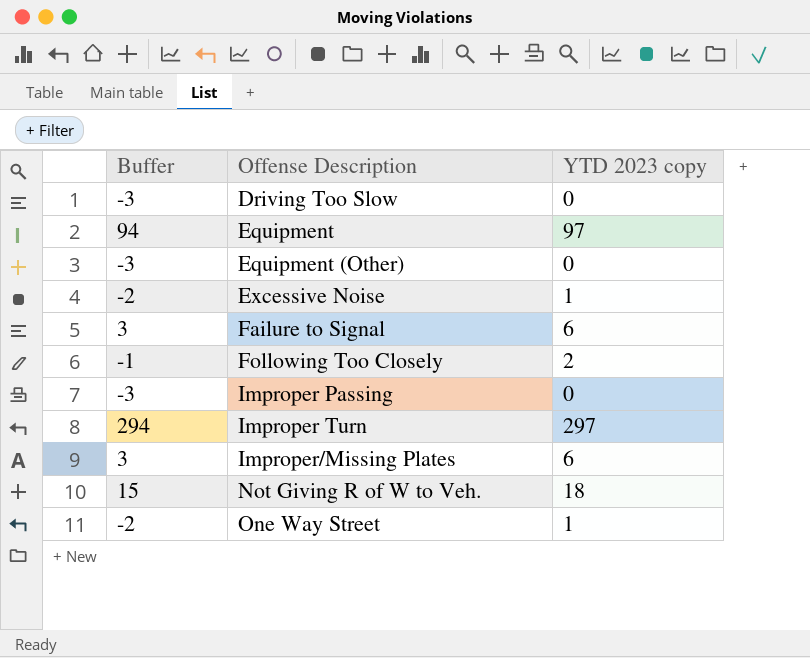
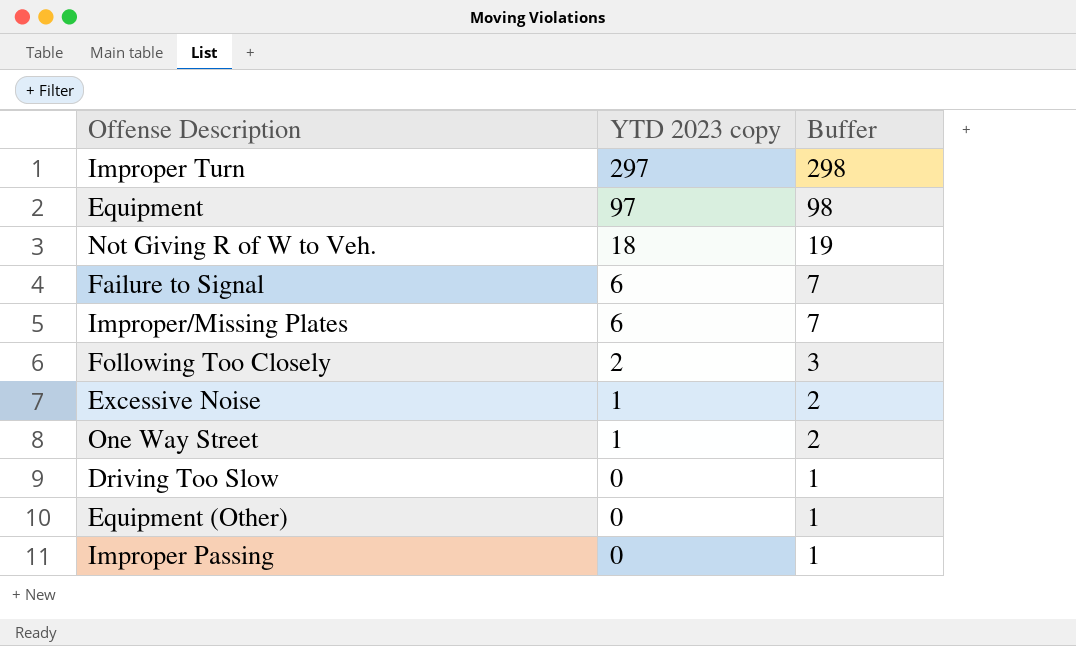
row order: Offense Description ascending -> YTD 2023 copy descending
column Buffer | formula: [YTD 2023 copy] - 3 -> [YTD 2023 copy] + 1
column Buffer | position: 1 -> 3

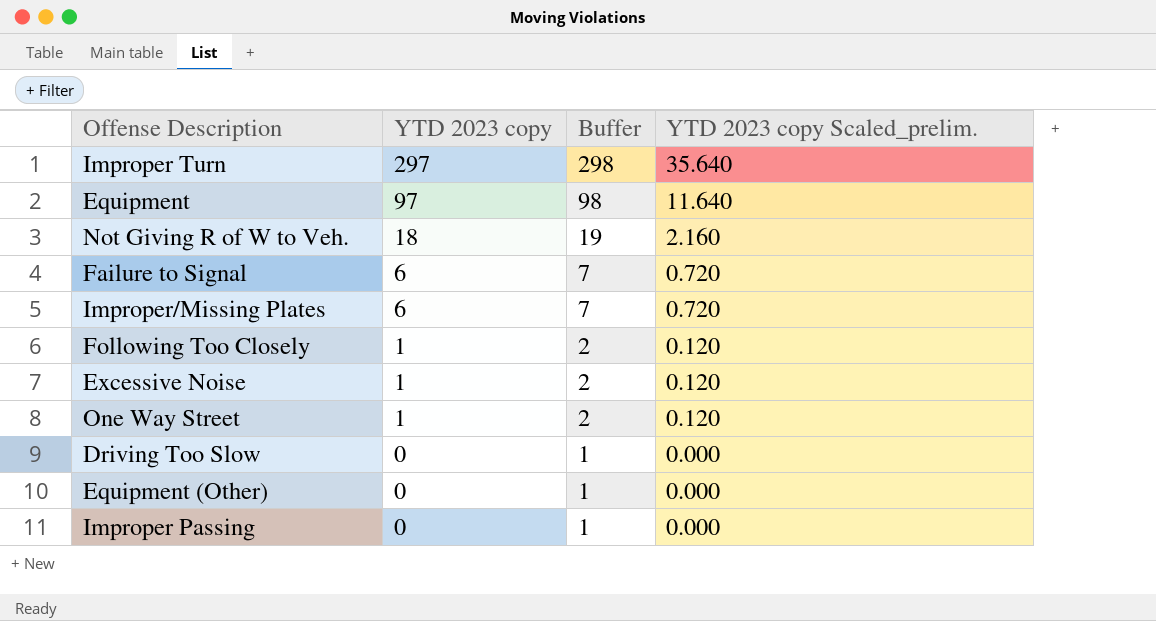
column YTD 2023 copy Scaled_prelim. | formula: none -> [YTD 2023 copy] * 0.12
Following Too Closely | YTD 2023 copy: 2 -> 1
Following Too Closely | Buffer: 3 -> 2

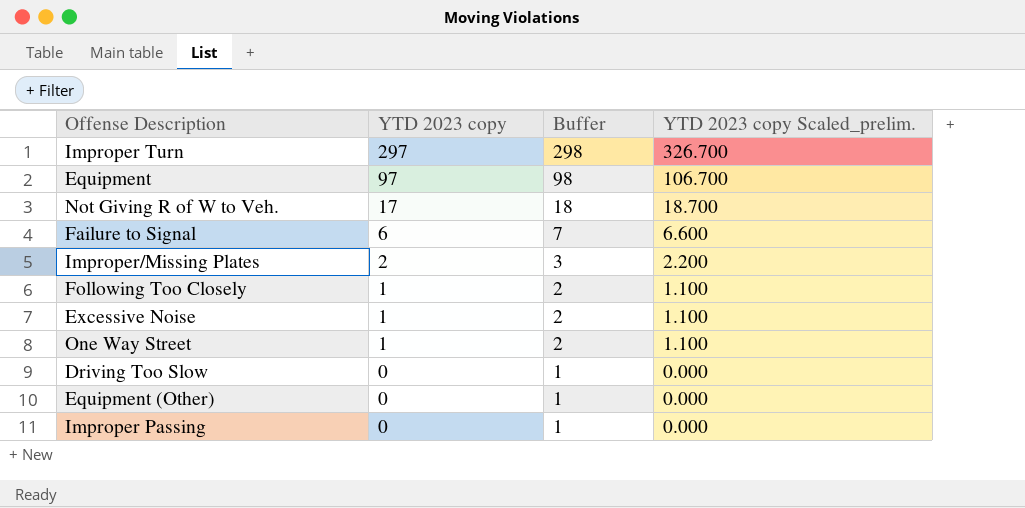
column YTD 2023 copy Scaled_prelim. | formula: [YTD 2023 copy] * 0.12 -> [YTD 2023 copy] * 1.1
Not Giving R of W to Veh. | YTD 2023 copy: 18 -> 17
Not Giving R of W to Veh. | Buffer: 19 -> 18
Improper/Missing Plates | YTD 2023 copy: 6 -> 2
Improper/Missing Plates | Buffer: 7 -> 3

